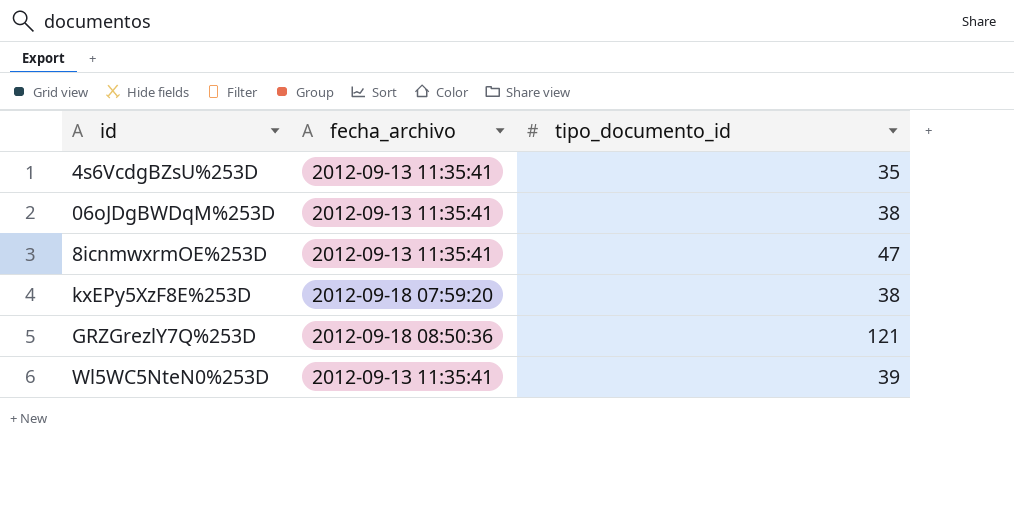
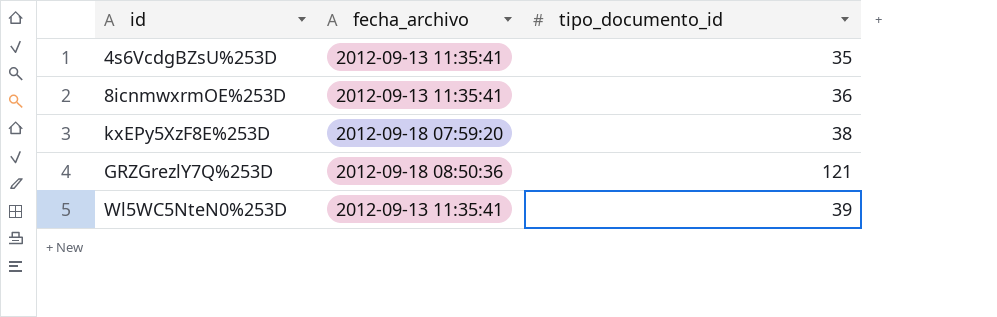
row 06oJDgBWDqM%253D: 2012-09-13 11:35:41 | 38 -> none
8icnmwxrmOE%253D | tipo_documento_id: 47 -> 36

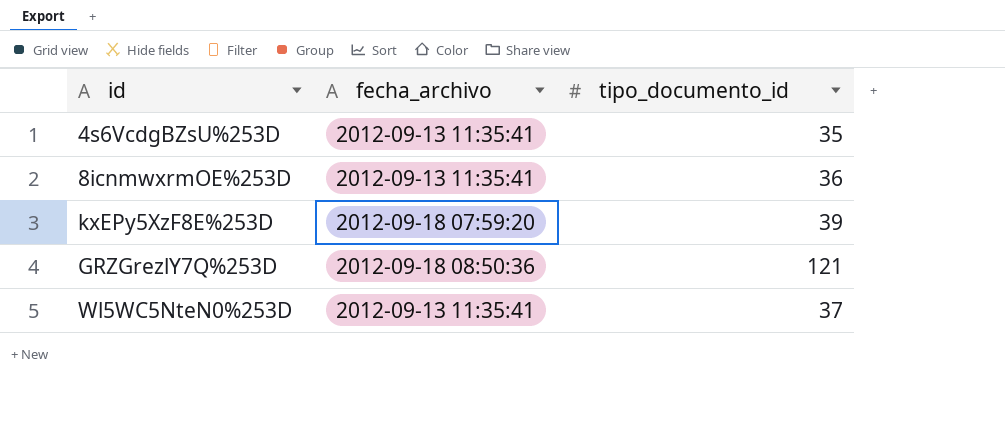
kxEPy5XzF8E%253D | tipo_documento_id: 38 -> 39
Wl5WC5NteN0%253D | tipo_documento_id: 39 -> 37

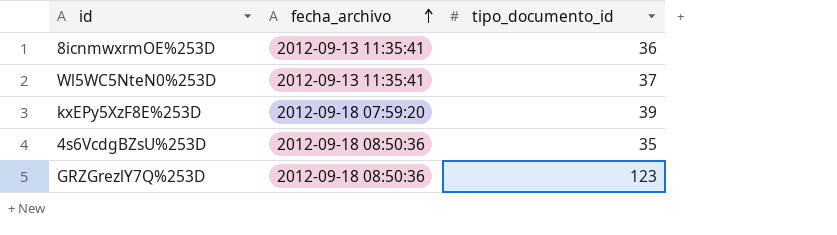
row order: none -> fecha_archivo ascending
4s6VcdgBZsU%253D | fecha_archivo: 2012-09-13 11:35:41 -> 2012-09-18 08:50:36
GRZGrezlY7Q%253D | tipo_documento_id: 121 -> 123

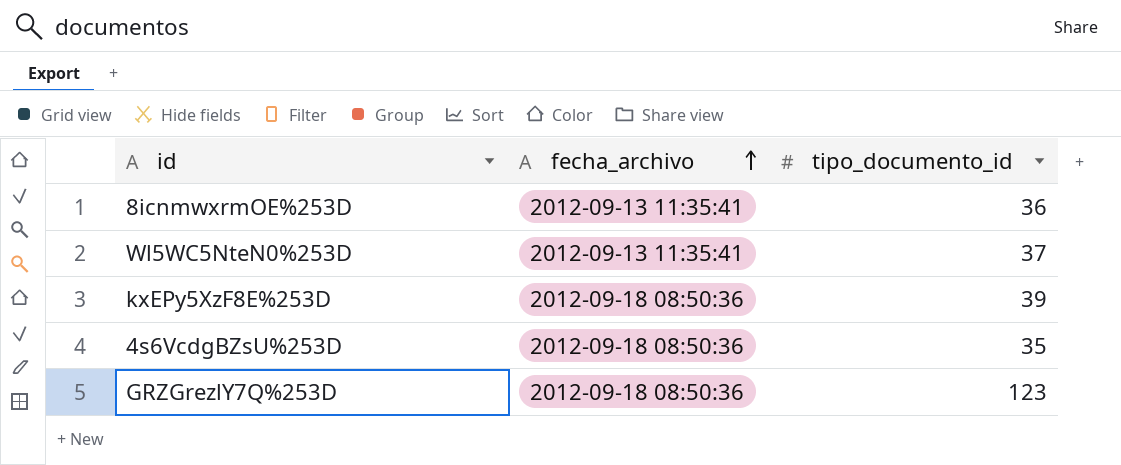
kxEPy5XzF8E%253D | fecha_archivo: 2012-09-18 07:59:20 -> 2012-09-18 08:50:36

